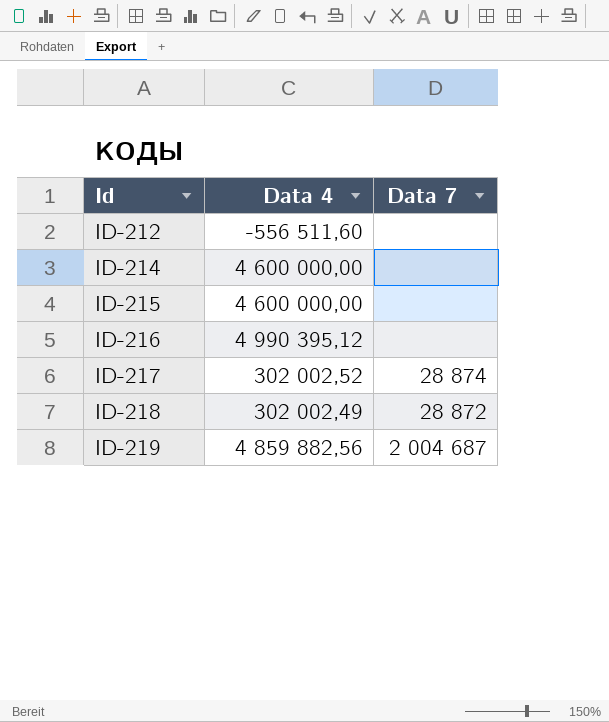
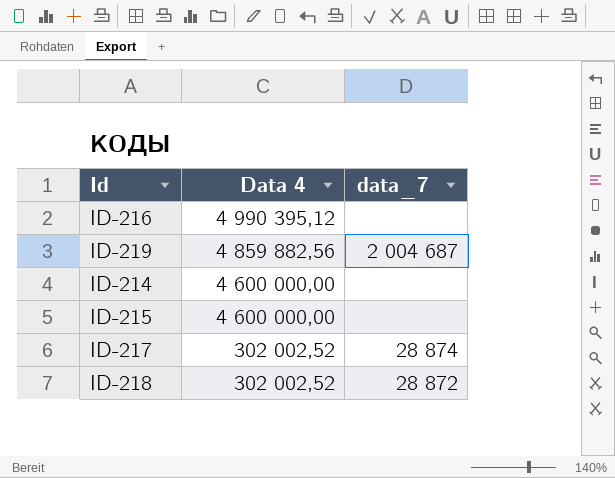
row order: Id ascending -> Data 4 descending
column name: Data 7 -> data_7
row ID-212: -556 511,60 | none -> none
ID-218 | Data 4: 302 002,49 -> 302 002,52

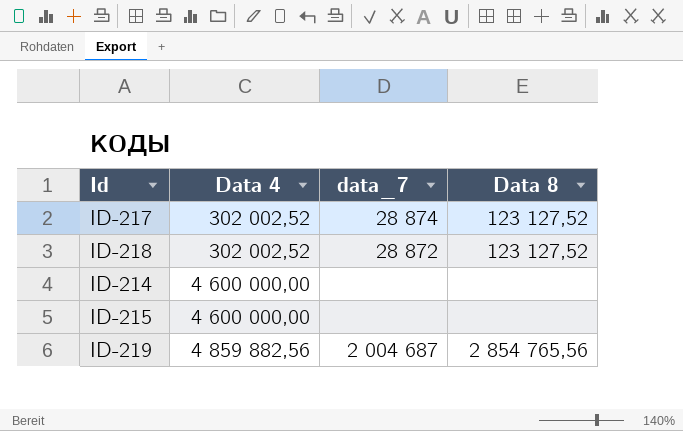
row order: Data 4 descending -> Data 4 ascending
column Data 8 | position: none -> 4
row ID-216: 4 990 395,12 | none -> none

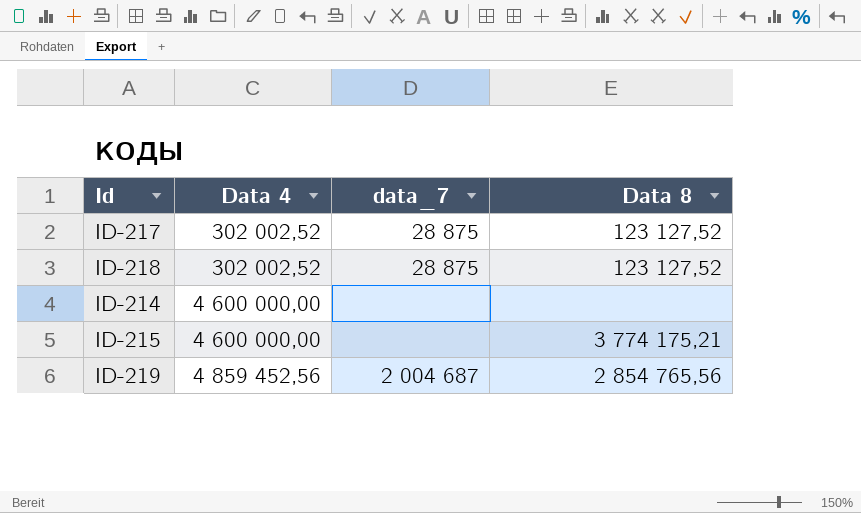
ID-217 | data_7: 28 874 -> 28 875
ID-218 | data_7: 28 872 -> 28 875
ID-215 | Data 8: none -> 3 774 175,21
ID-219 | Data 4: 4 859 882,56 -> 4 859 452,56

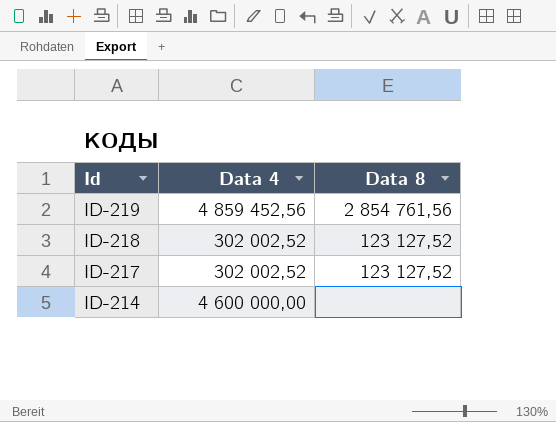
row order: Data 4 ascending -> Id descending
column data_7 | position: 3 -> none
row ID-215: 4 600 000,00 | none | 3 774 175,21 -> none
ID-219 | Data 8: 2 854 765,56 -> 2 854 761,56

